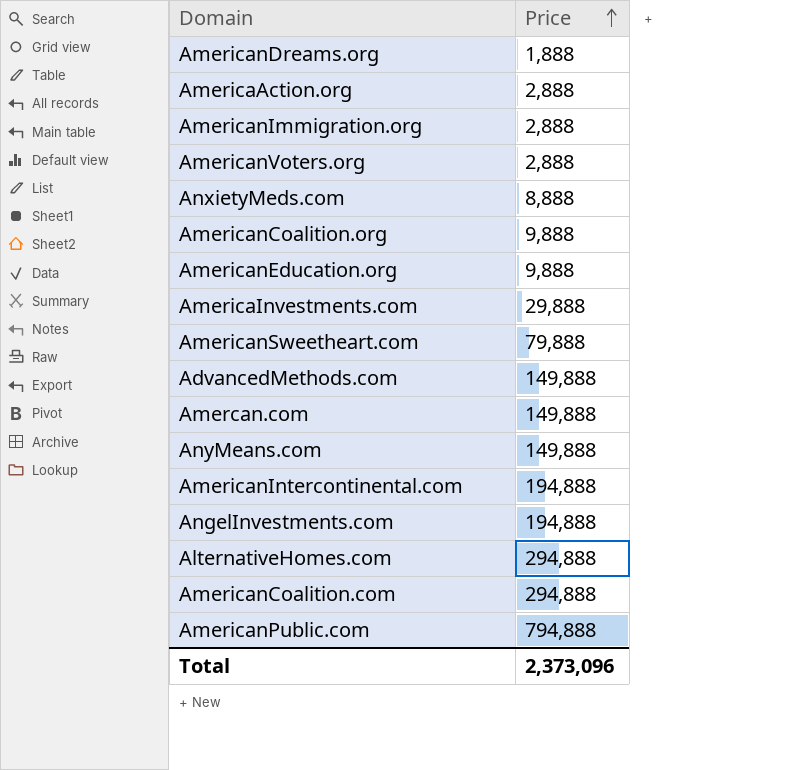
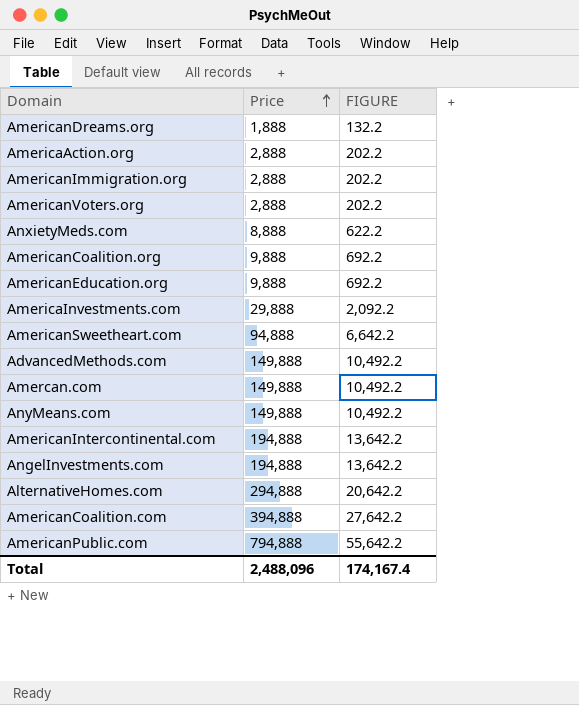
column FIGURE | formula: none -> [Price] * 0.07
AmericanSweetheart.com | Price: 79,888 -> 94,888
AmericanCoalition.com | Price: 294,888 -> 394,888
Total | Price: 2,373,096 -> 2,488,096

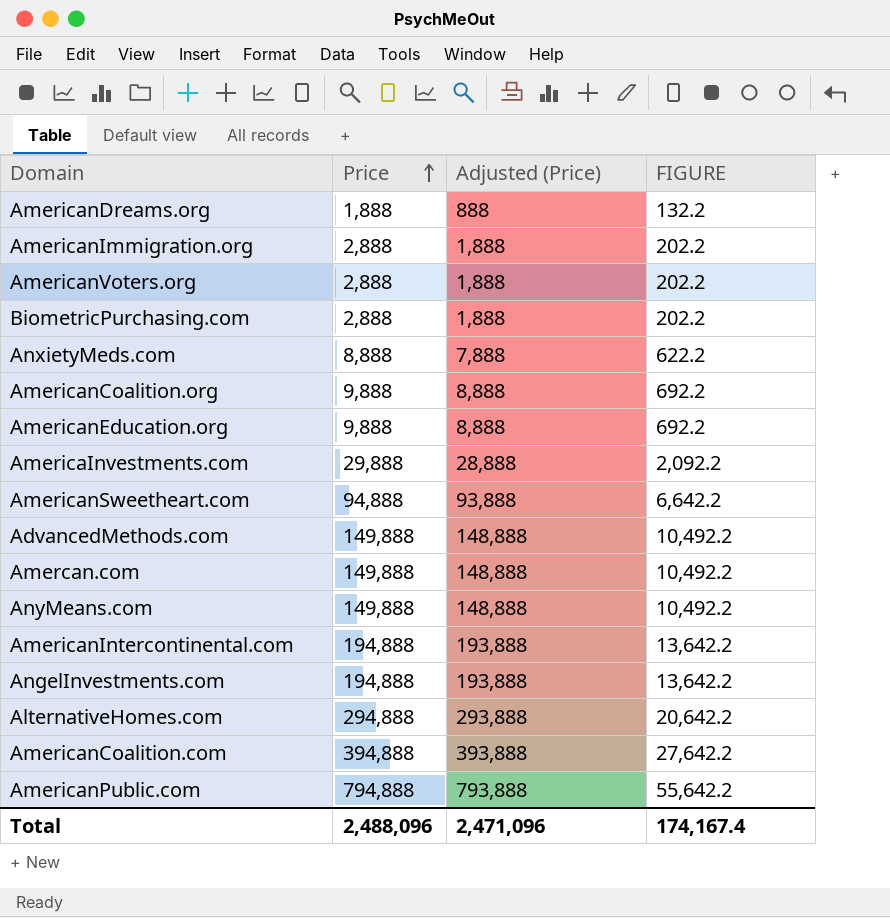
column Adjusted (Price) | formula: none -> [Price] - 1000
row AmericaAction.org: 2,888 | 202.2 -> none
row BiometricPurchasing.com: none -> 2,888 | 1,888 | 202.2

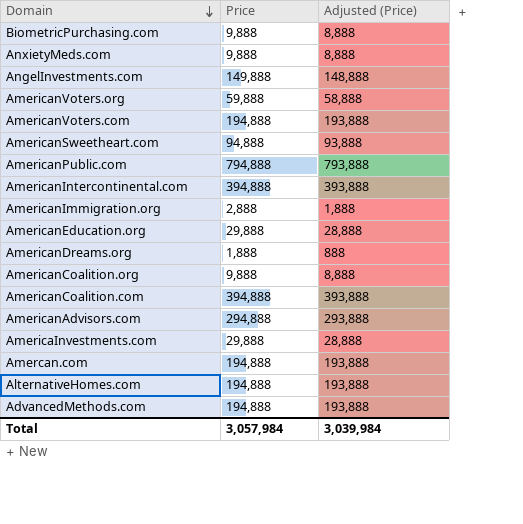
row order: Price ascending -> Domain descending
column FIGURE | formula: [Price] * 0.07 -> none
row AnyMeans.com: 149,888 | 148,888 | 10,492.2 -> none
BiometricPurchasing.com | Price: 2,888 -> 9,888
BiometricPurchasing.com | Adjusted (Price): 1,888 -> 8,888
AnxietyMeds.com | Price: 8,888 -> 9,888
AnxietyMeds.com | Adjusted (Price): 7,888 -> 8,888
AngelInvestments.com | Price: 194,888 -> 149,888
AngelInvestments.com | Adjusted (Price): 193,888 -> 148,888
AmericanVoters.org | Price: 2,888 -> 59,888
AmericanVoters.org | Adjusted (Price): 1,888 -> 58,888
row AmericanVoters.com: none -> 194,888 | 193,888
AmericanIntercontinental.com | Price: 194,888 -> 394,888
AmericanIntercontinental.com | Adjusted (Price): 193,888 -> 393,888
AmericanEducation.org | Price: 9,888 -> 29,888
AmericanEducation.org | Adjusted (Price): 8,888 -> 28,888
row AmericanAdvisors.com: none -> 294,888 | 293,888
Amercan.com | Price: 149,888 -> 194,888
Amercan.com | Adjusted (Price): 148,888 -> 193,888
AlternativeHomes.com | Price: 294,888 -> 194,888
AlternativeHomes.com | Adjusted (Price): 293,888 -> 193,888
AdvancedMethods.com | Price: 149,888 -> 194,888
AdvancedMethods.com | Adjusted (Price): 148,888 -> 193,888
Total | Price: 2,488,096 -> 3,057,984
Total | Adjusted (Price): 2,471,096 -> 3,039,984

